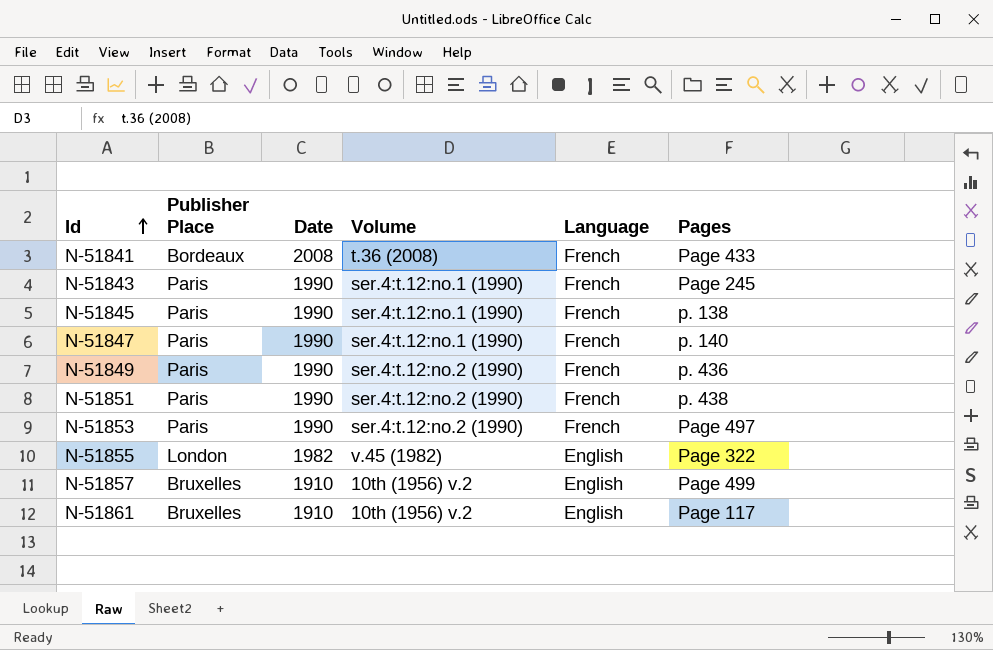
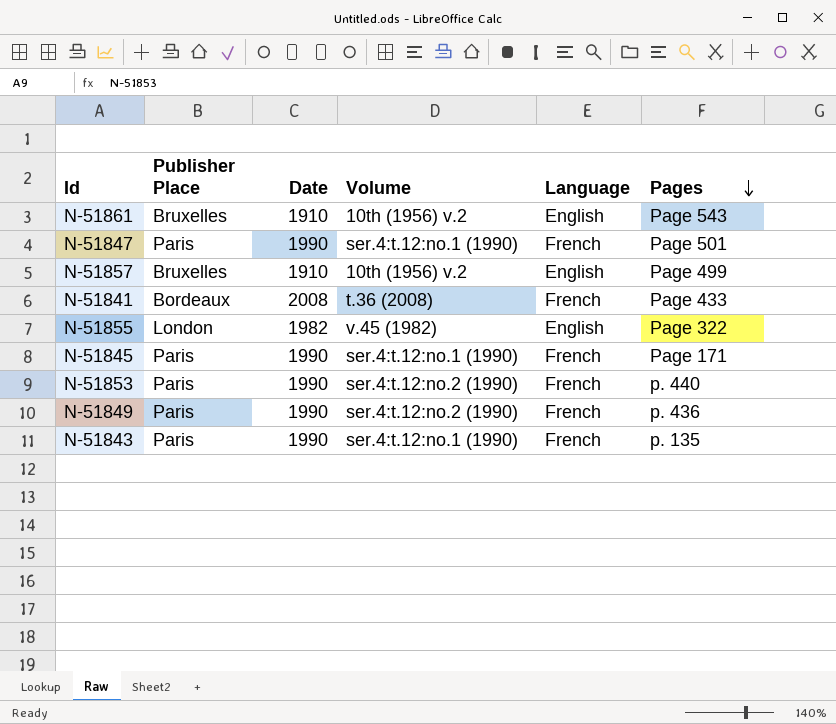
row order: Id ascending -> Pages descending
row N-51851: Paris | 1990 | ser.4:t.12:no.2 (1990) | French | p. 438 -> none
N-51861 | Pages: Page 117 -> Page 543
N-51847 | Pages: p. 140 -> Page 501
N-51845 | Pages: p. 138 -> Page 171
N-51853 | Pages: Page 497 -> p. 440
N-51843 | Pages: Page 245 -> p. 135

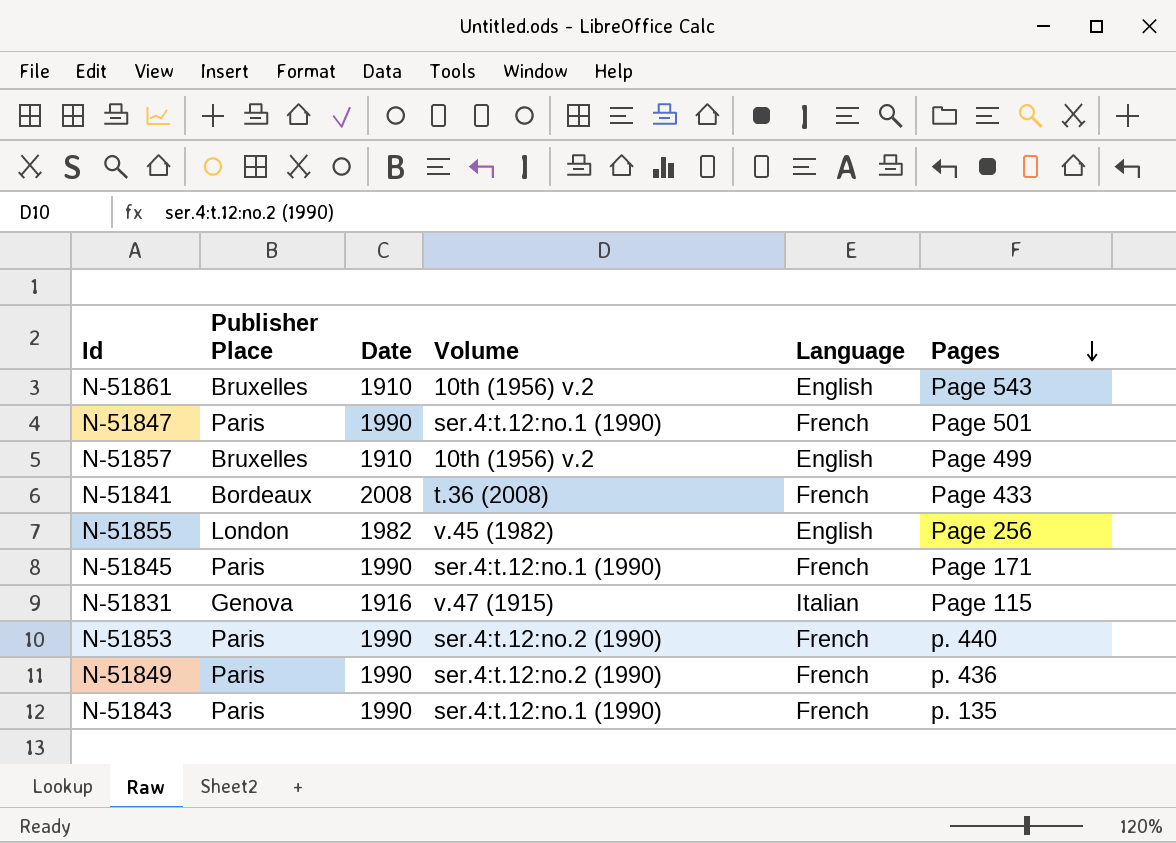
N-51855 | Pages: Page 322 -> Page 256
row N-51831: none -> Genova | 1916 | v.47 (1915) | Italian | Page 115

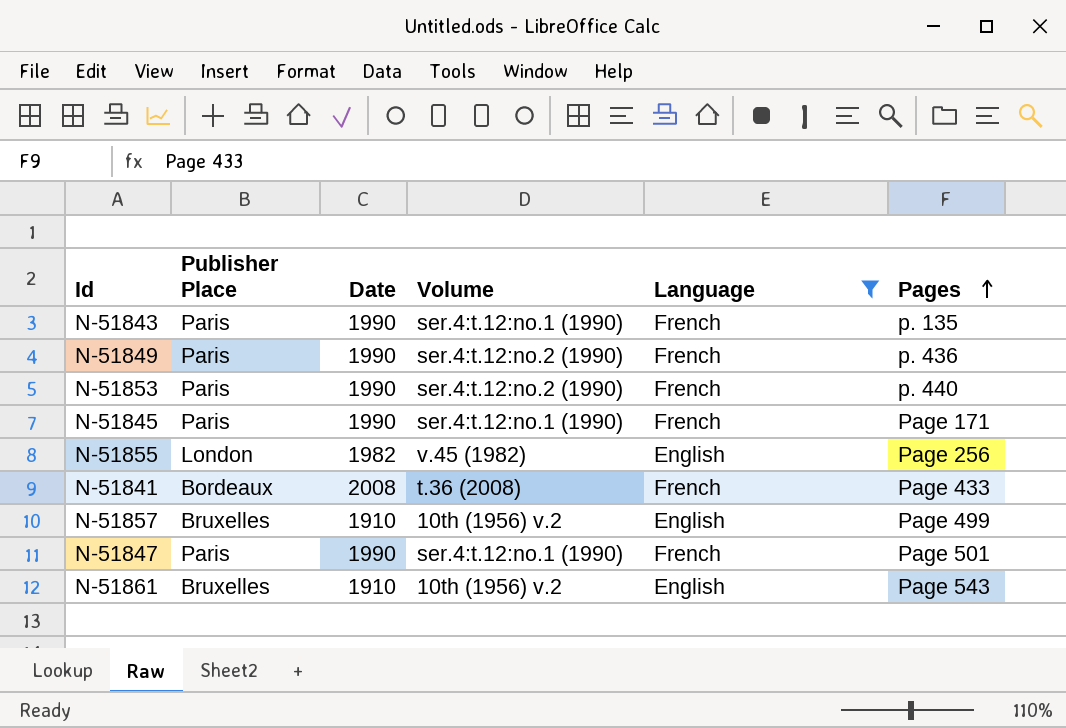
filter: none -> Language != Italian
row order: Pages descending -> Pages ascending

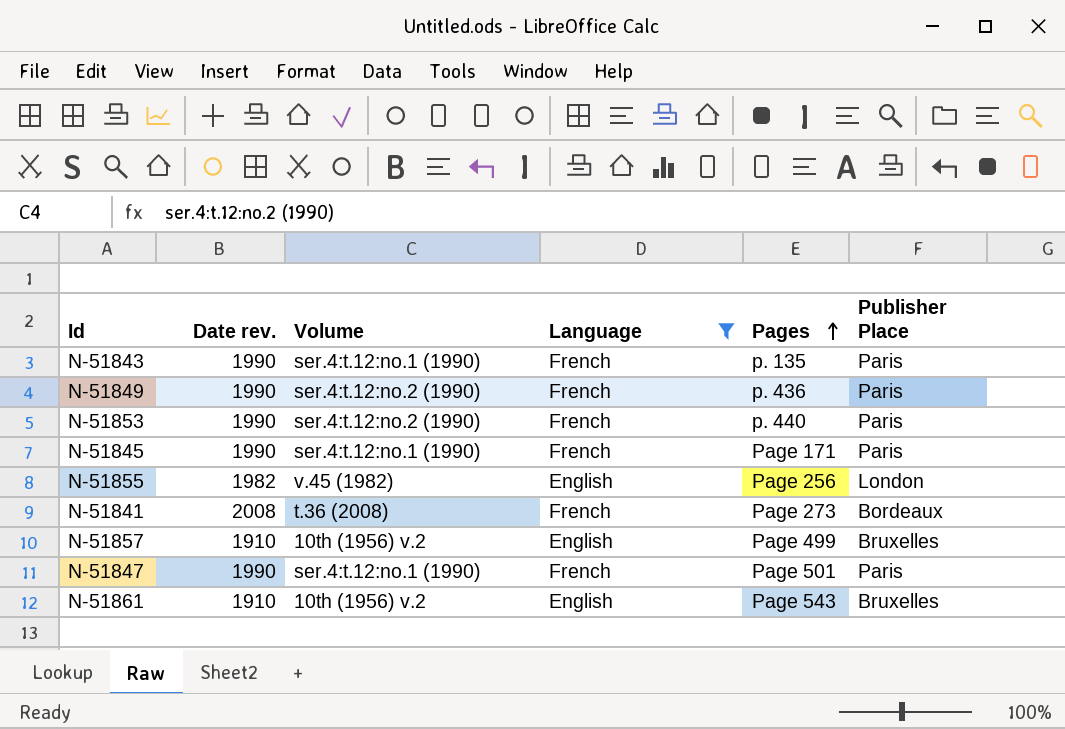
column name: Date -> Date rev.
column Publisher Place | position: 2 -> 6
N-51841 | Pages: Page 433 -> Page 273

